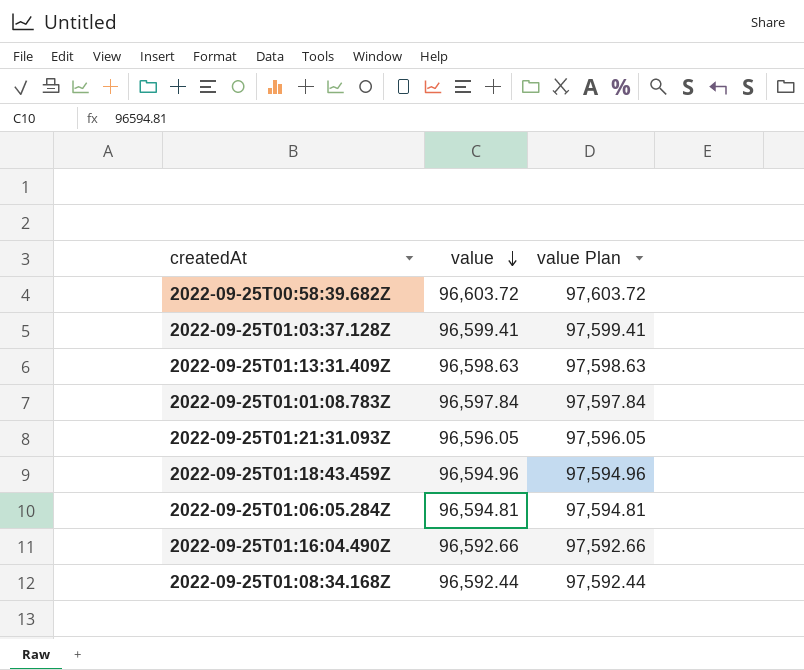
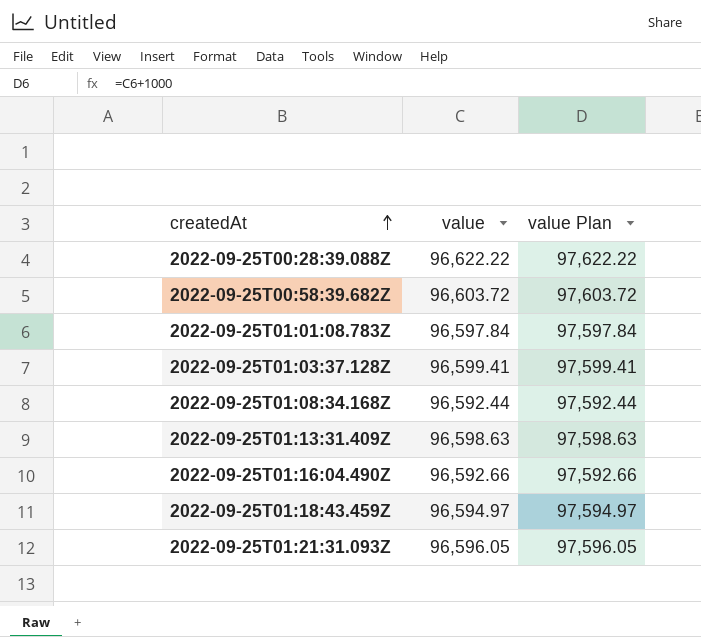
row order: value descending -> createdAt ascending
row 2022-09-25T01:06:05.284Z: 96,594.81 | 97,594.81 -> none
row 2022-09-25T00:28:39.088Z: none -> 96,622.22 | 97,622.22
2022-09-25T01:18:43.459Z | value: 96,594.96 -> 96,594.97
2022-09-25T01:18:43.459Z | value Plan: 97,594.96 -> 97,594.97

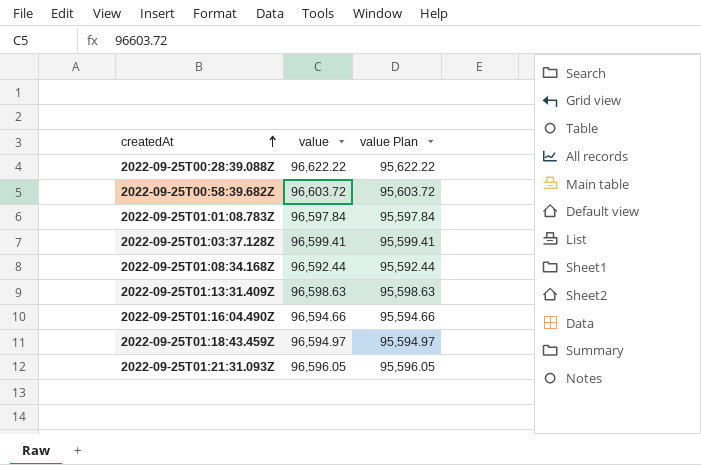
column value Plan | formula: [value] + 1000 -> [value] - 1000
2022-09-25T01:16:04.490Z | value: 96,592.66 -> 96,594.66

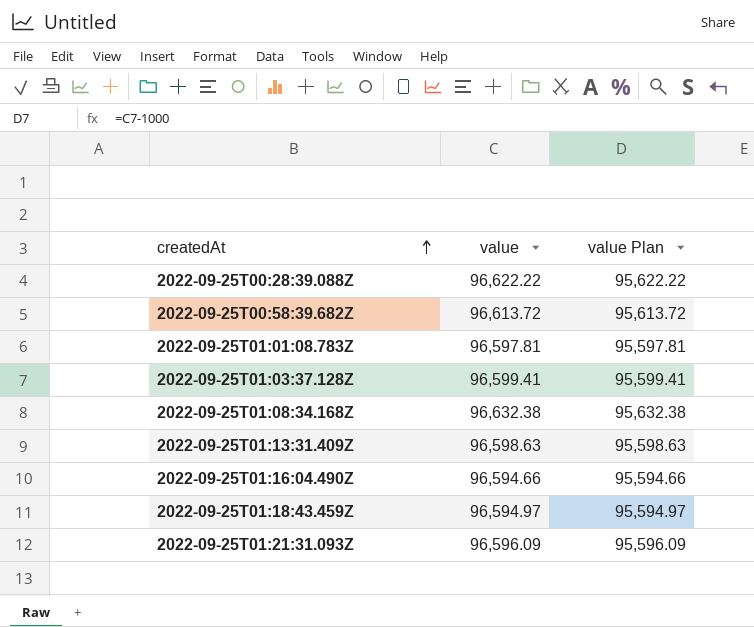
2022-09-25T00:58:39.682Z | value: 96,603.72 -> 96,613.72
2022-09-25T00:58:39.682Z | value Plan: 95,603.72 -> 95,613.72
2022-09-25T01:01:08.783Z | value: 96,597.84 -> 96,597.81
2022-09-25T01:01:08.783Z | value Plan: 95,597.84 -> 95,597.81
2022-09-25T01:08:34.168Z | value: 96,592.44 -> 96,632.38
2022-09-25T01:08:34.168Z | value Plan: 95,592.44 -> 95,632.38
2022-09-25T01:21:31.093Z | value: 96,596.05 -> 96,596.09
2022-09-25T01:21:31.093Z | value Plan: 95,596.05 -> 95,596.09

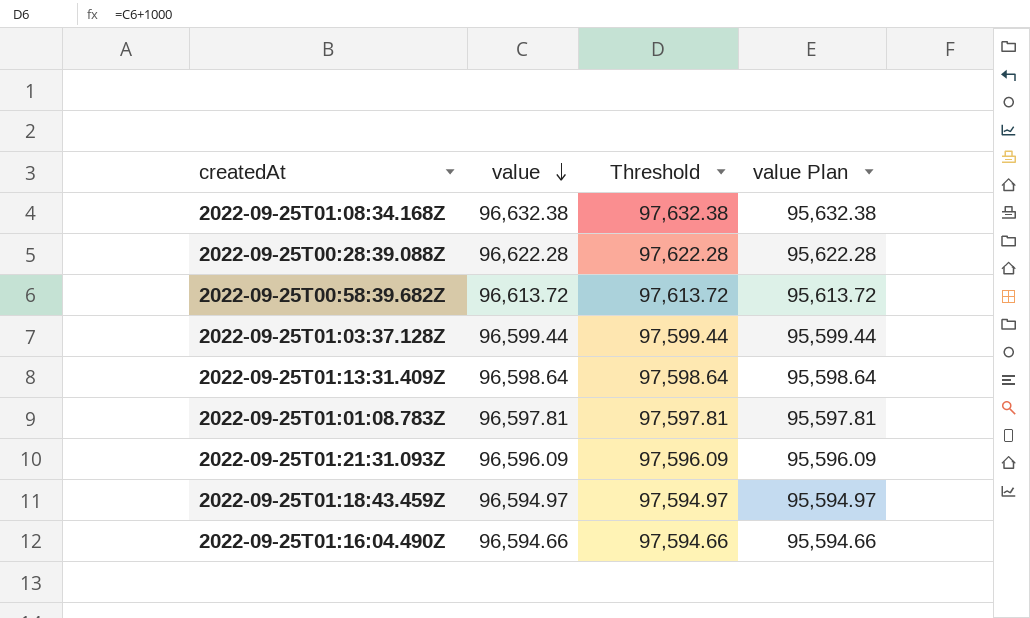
row order: createdAt ascending -> value descending
column Threshold | formula: none -> [value] + 1000
2022-09-25T00:28:39.088Z | value: 96,622.22 -> 96,622.28
2022-09-25T00:28:39.088Z | value Plan: 95,622.22 -> 95,622.28
2022-09-25T01:03:37.128Z | value: 96,599.41 -> 96,599.44
2022-09-25T01:03:37.128Z | value Plan: 95,599.41 -> 95,599.44
2022-09-25T01:13:31.409Z | value: 96,598.63 -> 96,598.64
2022-09-25T01:13:31.409Z | value Plan: 95,598.63 -> 95,598.64

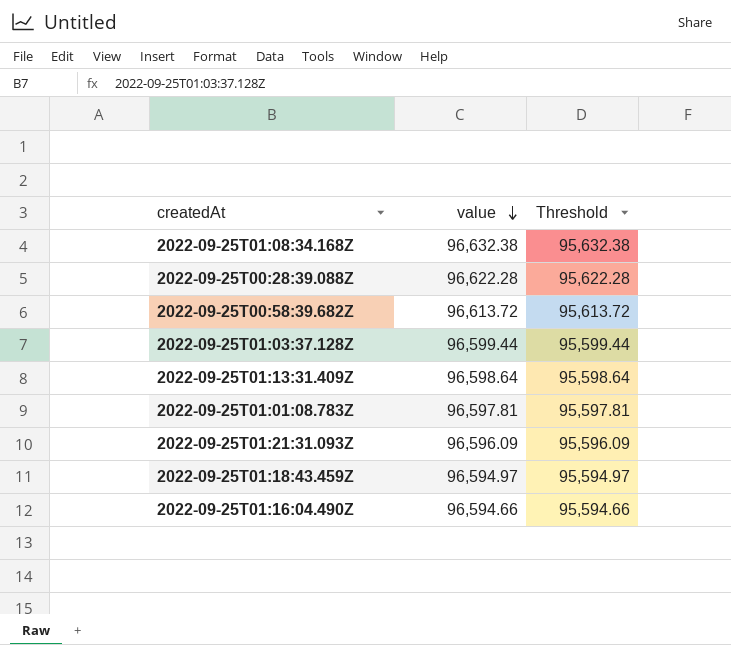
column value Plan | formula: [value] - 1000 -> none
column Threshold | formula: [value] + 1000 -> [value] - 1000

